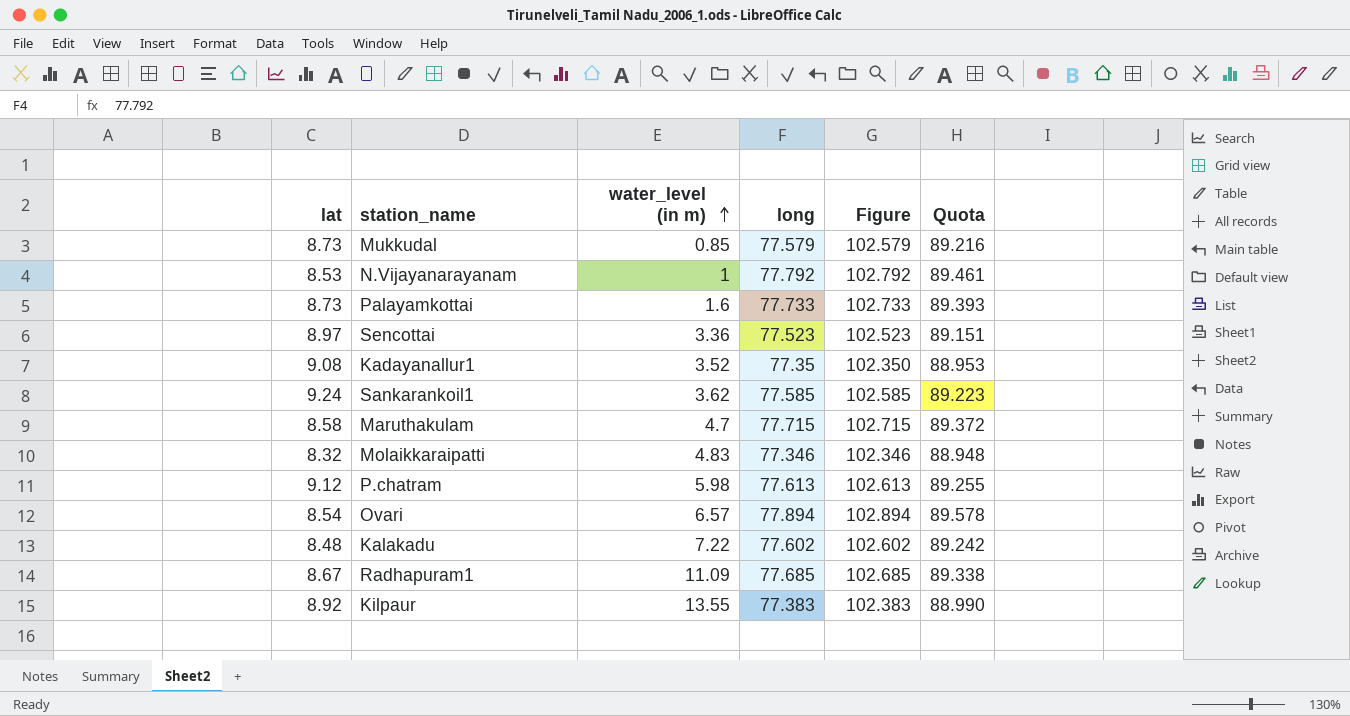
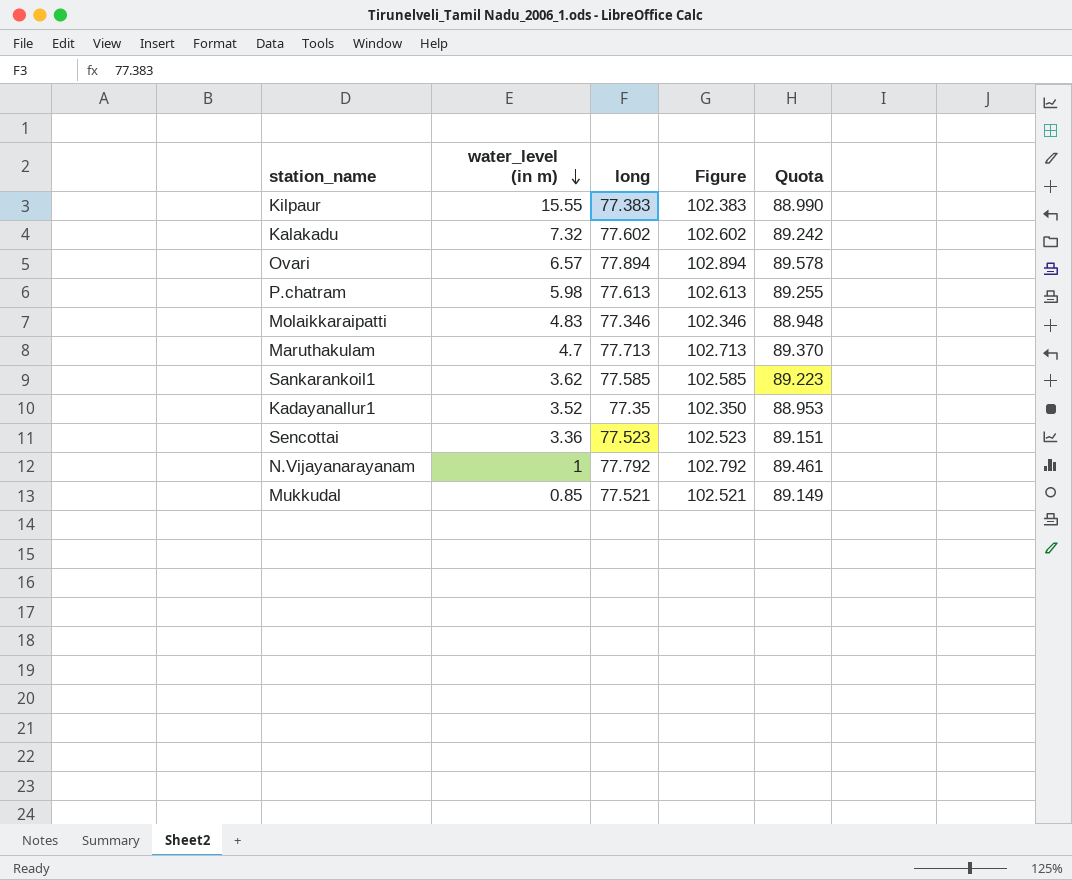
row order: water_level (in m) ascending -> water_level (in m) descending
column lat | position: 1 -> none
row Palayamkottai: 8.73 | 1.6 | 77.733 | 102.733 | 89.393 -> none
row Radhapuram1: 8.67 | 11.09 | 77.685 | 102.685 | 89.338 -> none
Kilpaur | water_level (in m): 13.55 -> 15.55
Kalakadu | water_level (in m): 7.22 -> 7.32
Maruthakulam | long: 77.715 -> 77.713
Maruthakulam | Figure: 102.715 -> 102.713
Maruthakulam | Quota: 89.372 -> 89.370
Mukkudal | long: 77.579 -> 77.521
Mukkudal | Figure: 102.579 -> 102.521
Mukkudal | Quota: 89.216 -> 89.149

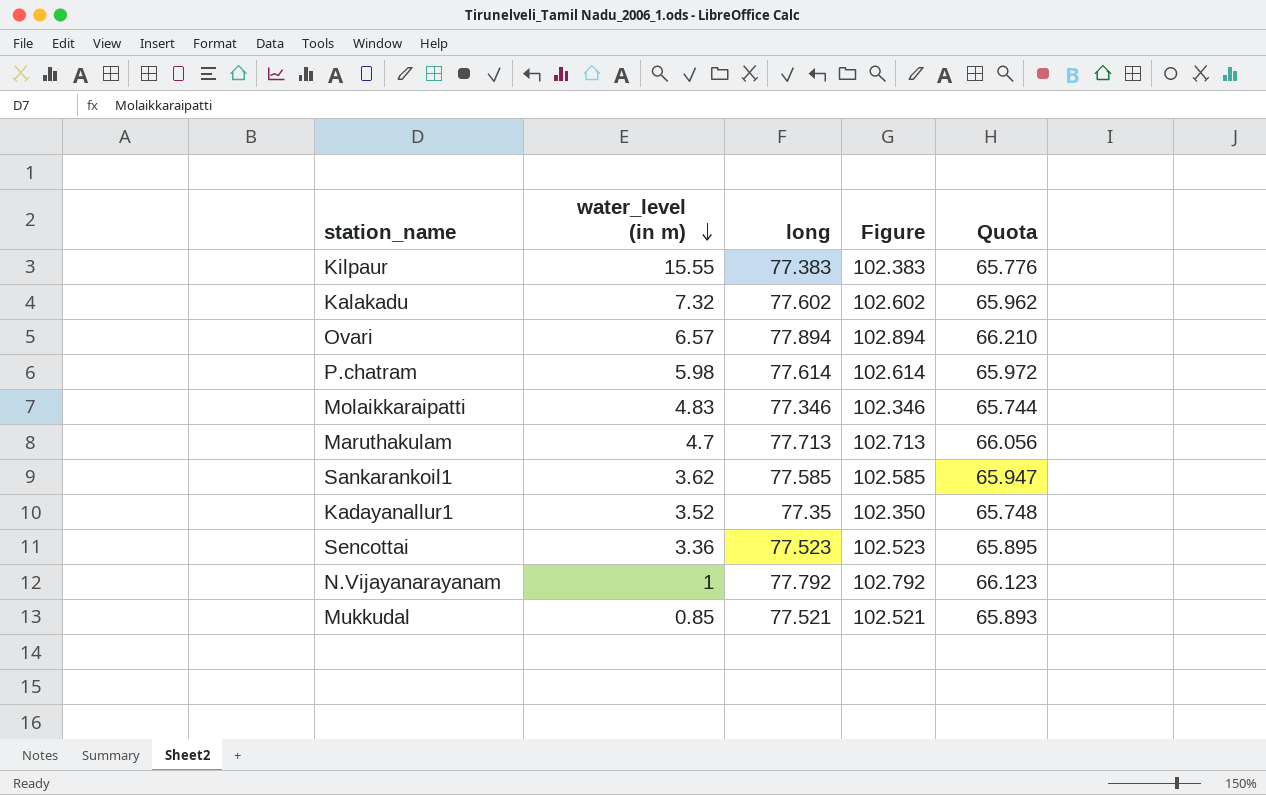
column Quota | formula: [long] * 1.15 -> [long] * 0.85
P.chatram | long: 77.613 -> 77.614
P.chatram | Figure: 102.613 -> 102.614

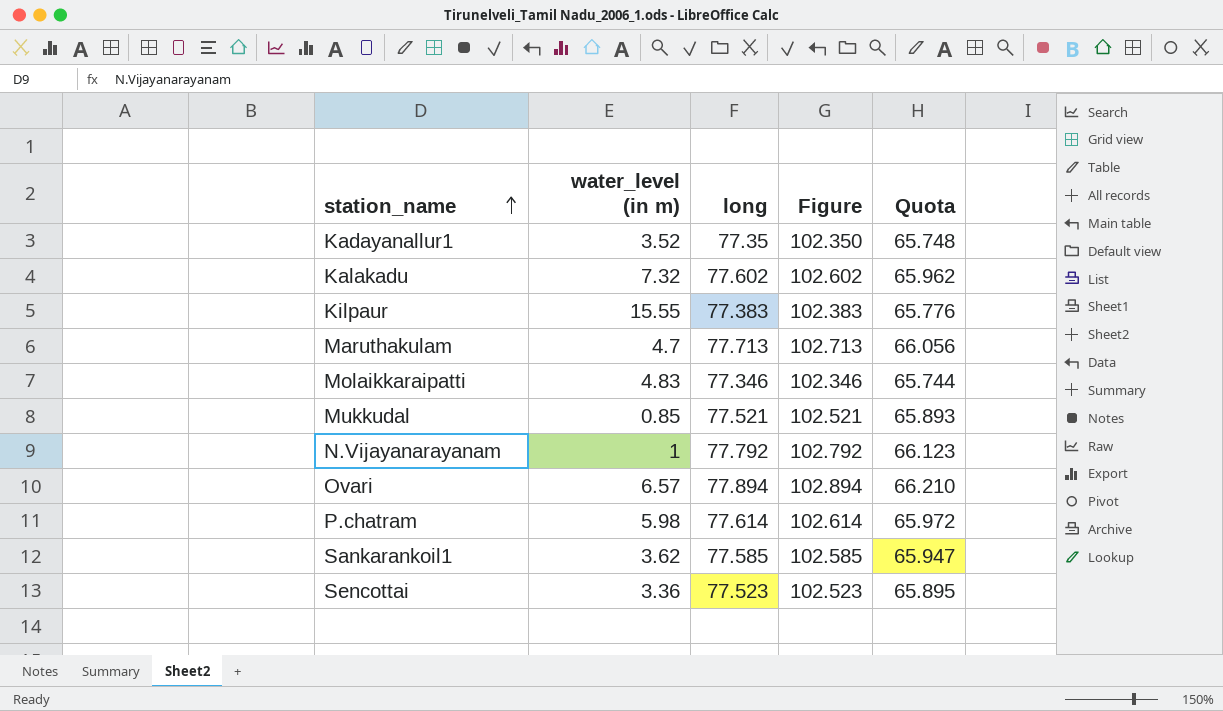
row order: water_level (in m) descending -> station_name ascending

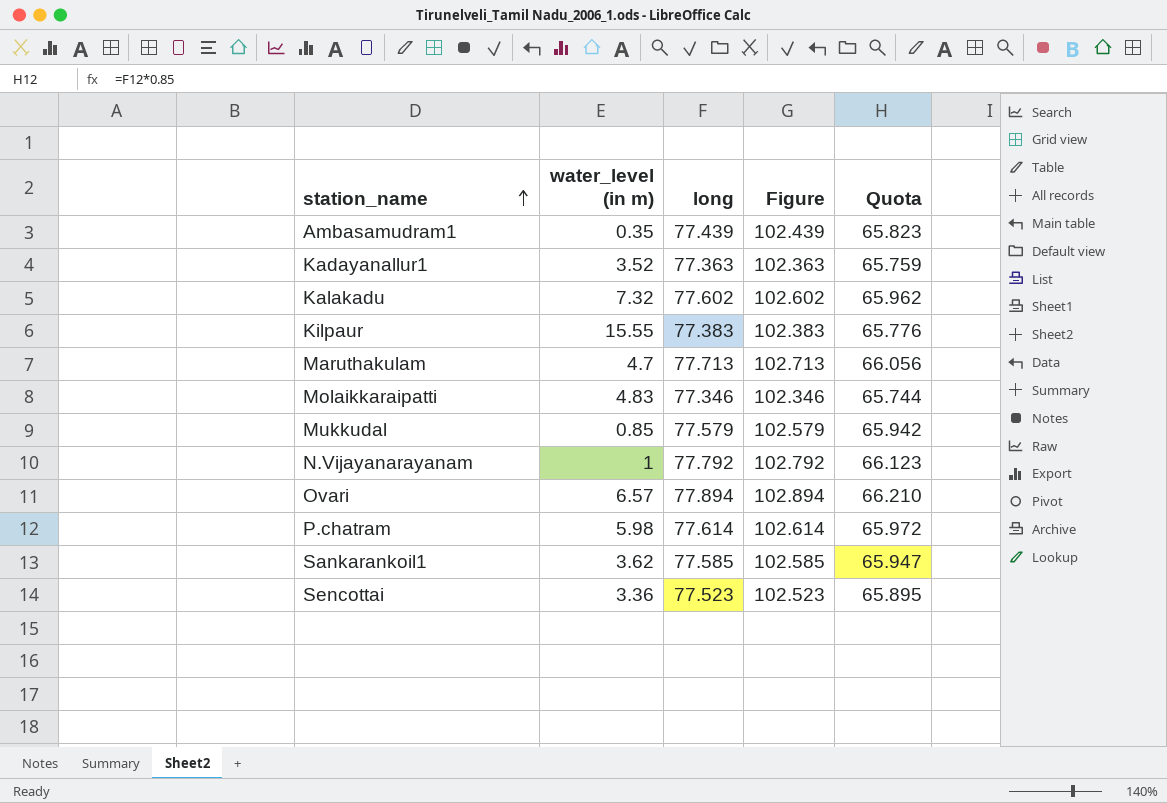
row Ambasamudram1: none -> 0.35 | 77.439 | 102.439 | 65.823
Kadayanallur1 | long: 77.35 -> 77.363
Kadayanallur1 | Figure: 102.350 -> 102.363
Kadayanallur1 | Quota: 65.748 -> 65.759
Mukkudal | long: 77.521 -> 77.579
Mukkudal | Figure: 102.521 -> 102.579
Mukkudal | Quota: 65.893 -> 65.942

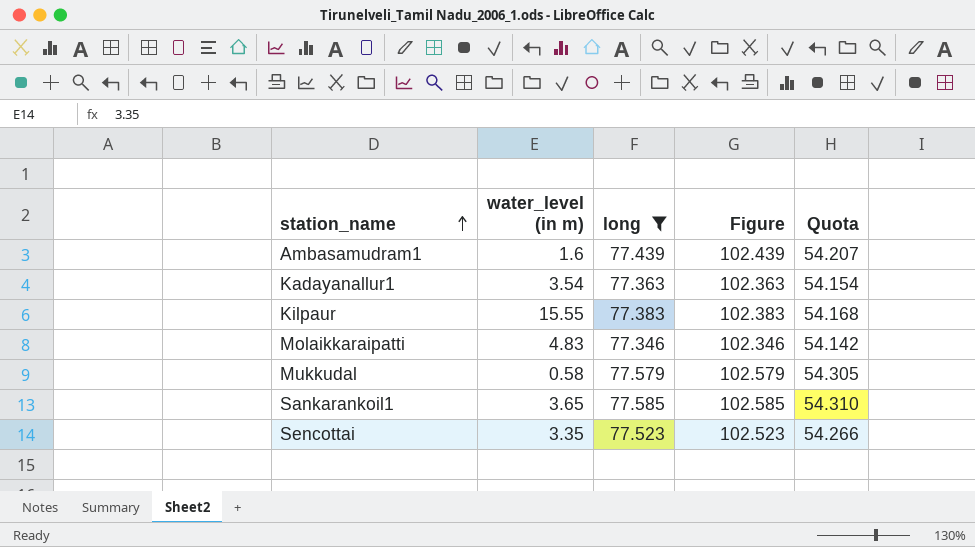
filter: none -> long <= 77.585
column Quota | formula: [long] * 0.85 -> [long] * 0.7
Ambasamudram1 | water_level (in m): 0.35 -> 1.6
Kadayanallur1 | water_level (in m): 3.52 -> 3.54
Mukkudal | water_level (in m): 0.85 -> 0.58
Sankarankoil1 | water_level (in m): 3.62 -> 3.65
Sencottai | water_level (in m): 3.36 -> 3.35

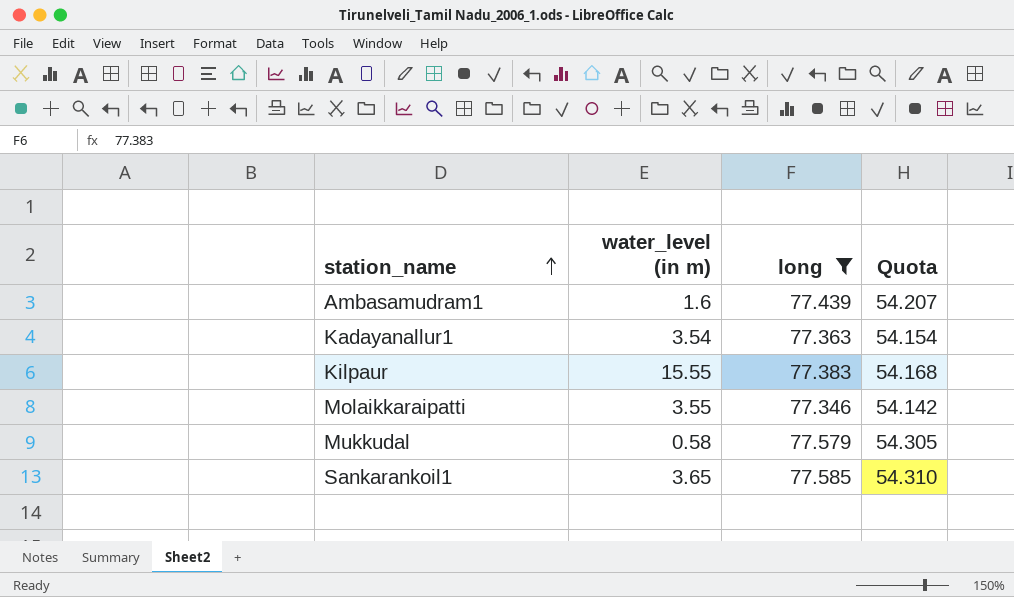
column Figure | formula: [long] + 25 -> none
row Sencottai: 3.35 | 77.523 | 102.523 | 54.266 -> none
Molaikkaraipatti | water_level (in m): 4.83 -> 3.55

